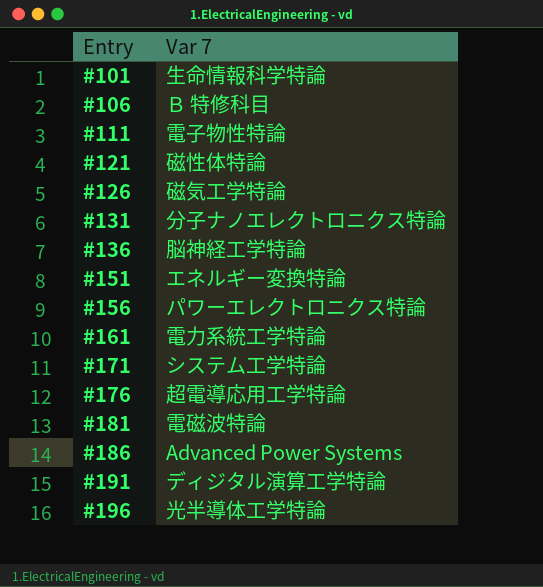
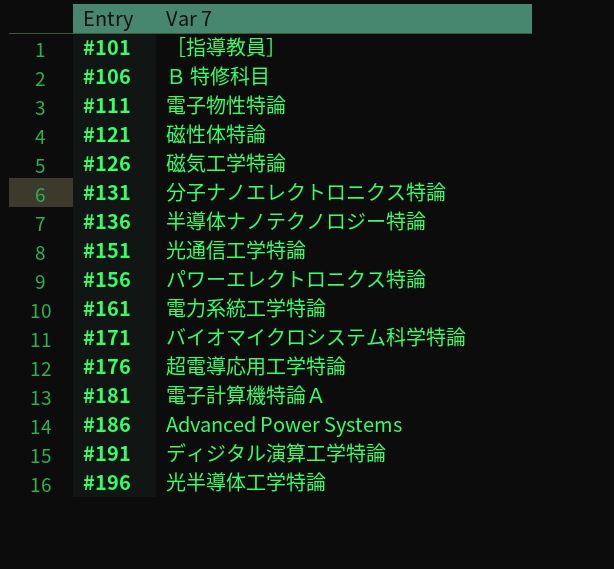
#101 | Var 7: 生命情報科学特論 -> ［指導教員］
#136 | Var 7: 脳神経工学特論 -> 半導体ナノテクノロジー特論
#151 | Var 7: エネルギー変換特論 -> 光通信工学特論
#171 | Var 7: システム工学特論 -> バイオマイクロシステム科学特論
#181 | Var 7: 電磁波特論 -> 電子計算機特論Ａ

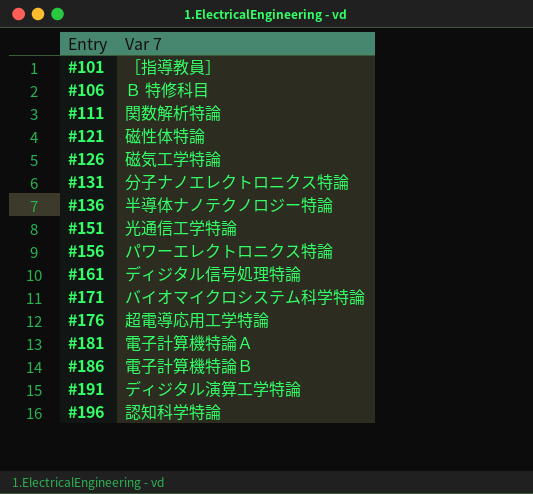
#111 | Var 7: 電子物性特論 -> 関数解析特論
#161 | Var 7: 電力系統工学特論 -> ディジタル信号処理特論
#186 | Var 7: Advanced Power Systems -> 電子計算機特論Ｂ
#196 | Var 7: 光半導体工学特論 -> 認知科学特論

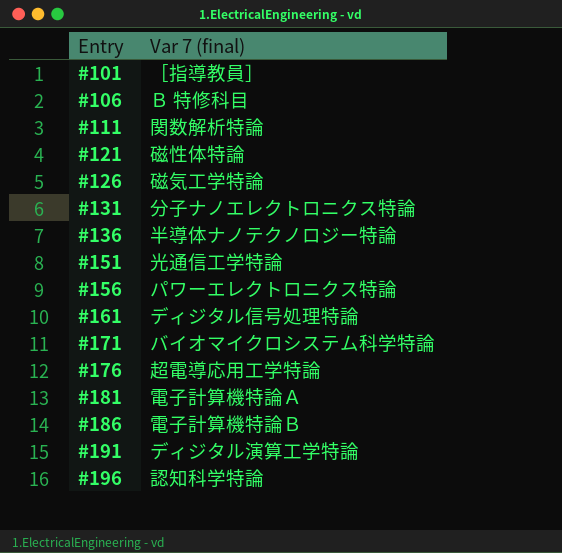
column name: Var 7 -> Var 7 (final)

